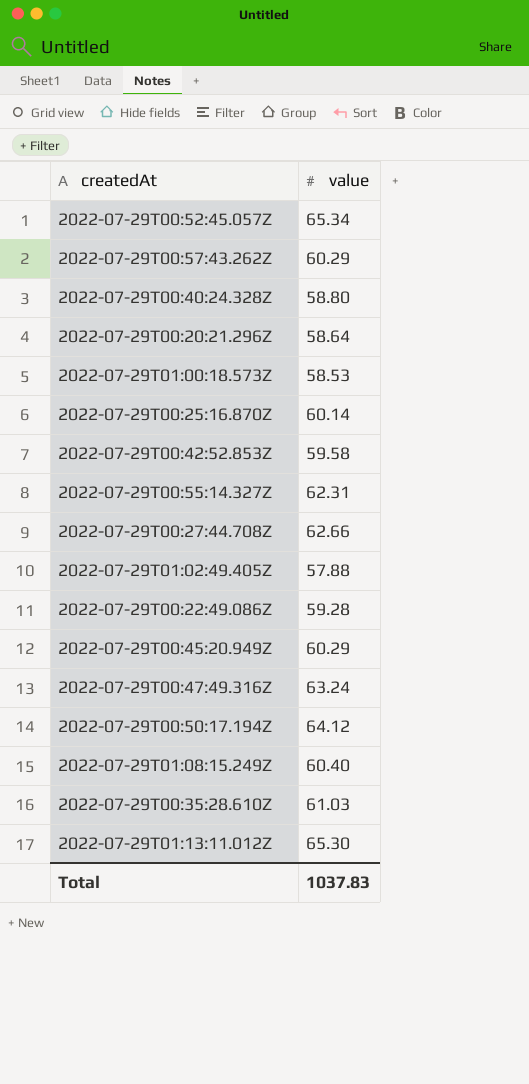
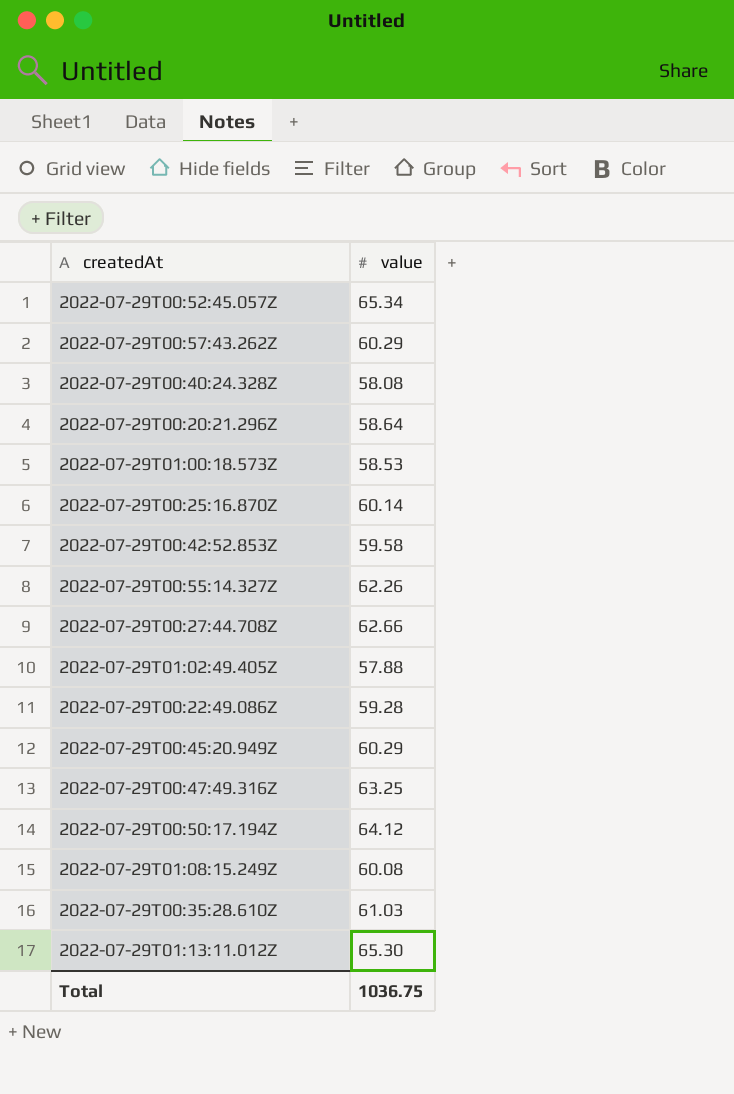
2022-07-29T00:40:24.328Z | value: 58.80 -> 58.08
2022-07-29T00:55:14.327Z | value: 62.31 -> 62.26
2022-07-29T00:47:49.316Z | value: 63.24 -> 63.25
2022-07-29T01:08:15.249Z | value: 60.40 -> 60.08
Total | value: 1037.83 -> 1036.75

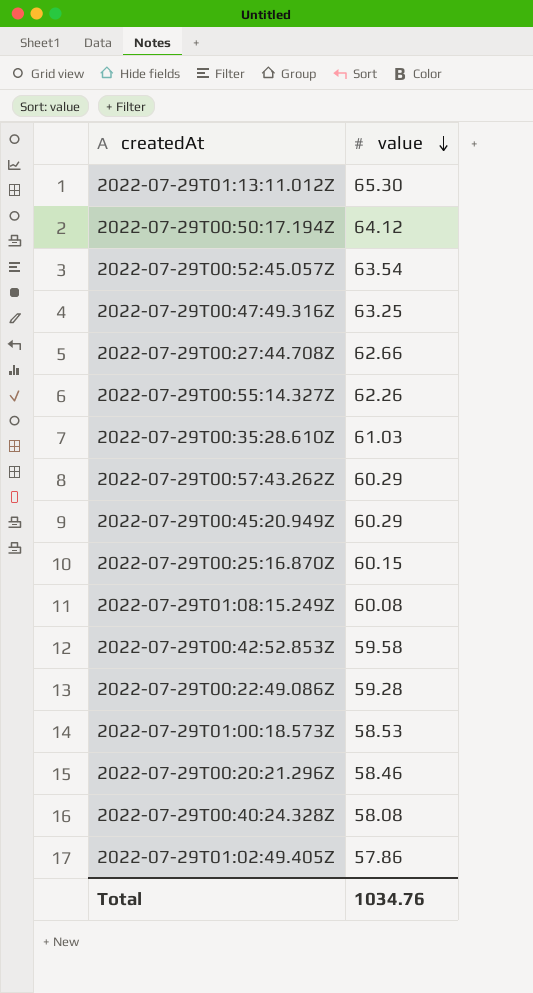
row order: none -> value descending
2022-07-29T00:52:45.057Z | value: 65.34 -> 63.54
2022-07-29T00:25:16.870Z | value: 60.14 -> 60.15
2022-07-29T00:20:21.296Z | value: 58.64 -> 58.46
2022-07-29T01:02:49.405Z | value: 57.88 -> 57.86
Total | value: 1036.75 -> 1034.76

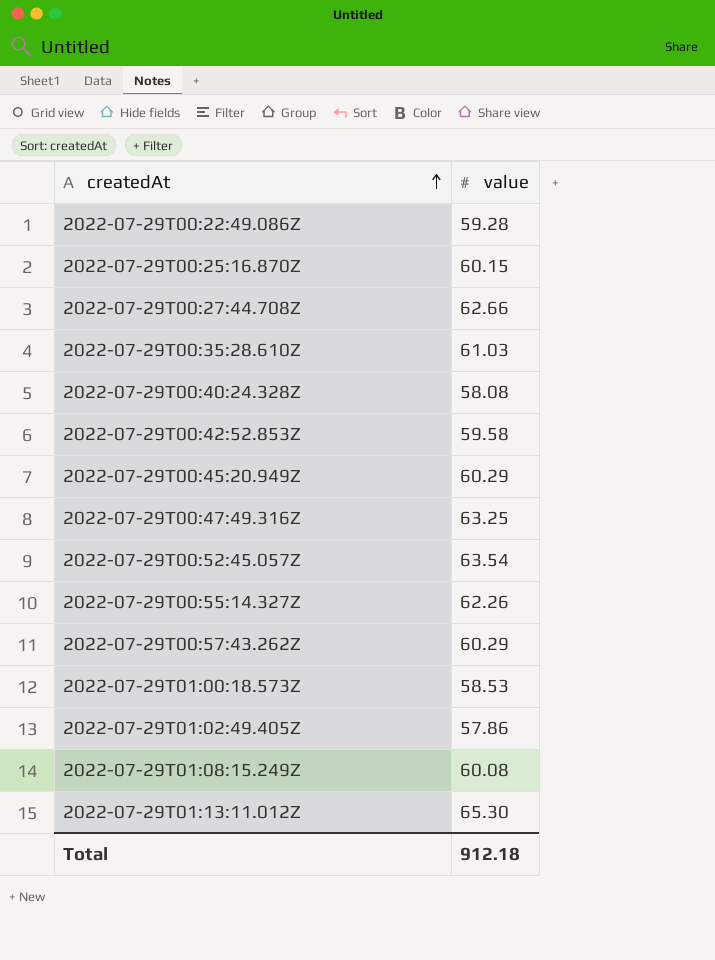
row order: value descending -> createdAt ascending
row 2022-07-29T00:50:17.194Z: 64.12 -> none
row 2022-07-29T00:20:21.296Z: 58.46 -> none
Total | value: 1034.76 -> 912.18

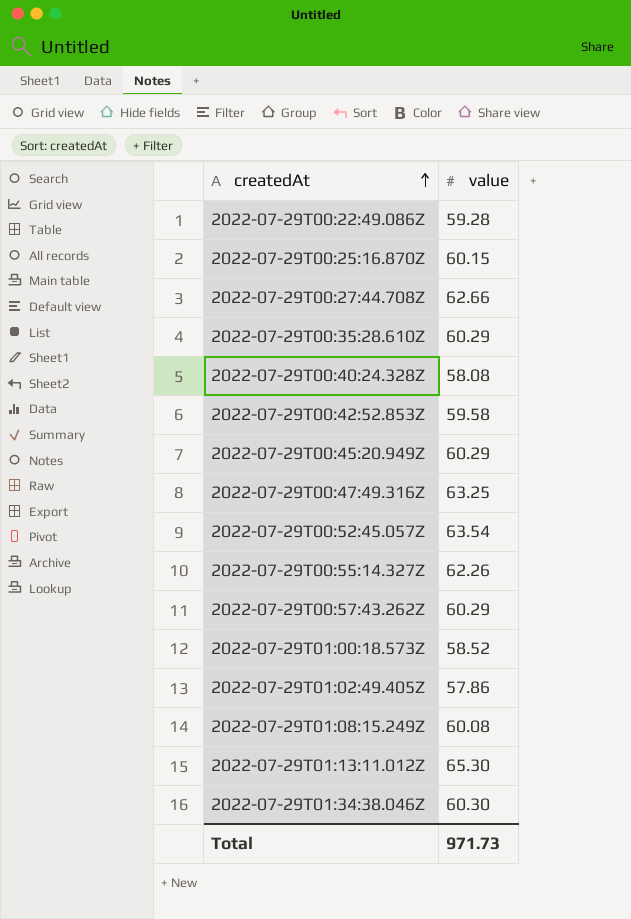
2022-07-29T00:35:28.610Z | value: 61.03 -> 60.29
2022-07-29T01:00:18.573Z | value: 58.53 -> 58.52
row 2022-07-29T01:34:38.046Z: none -> 60.30
Total | value: 912.18 -> 971.73

